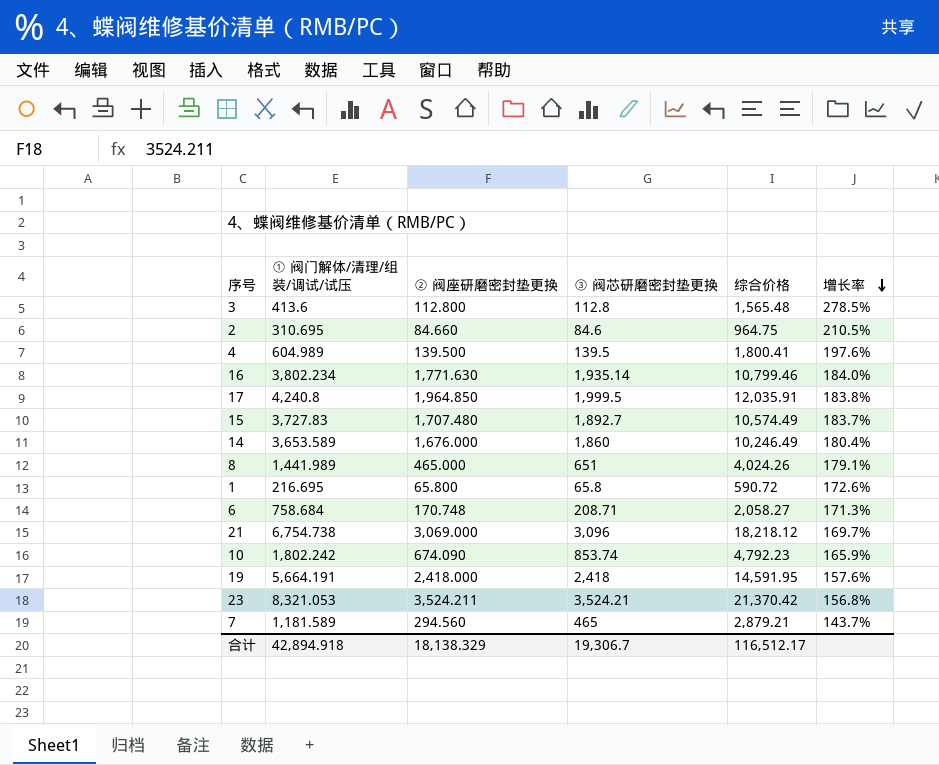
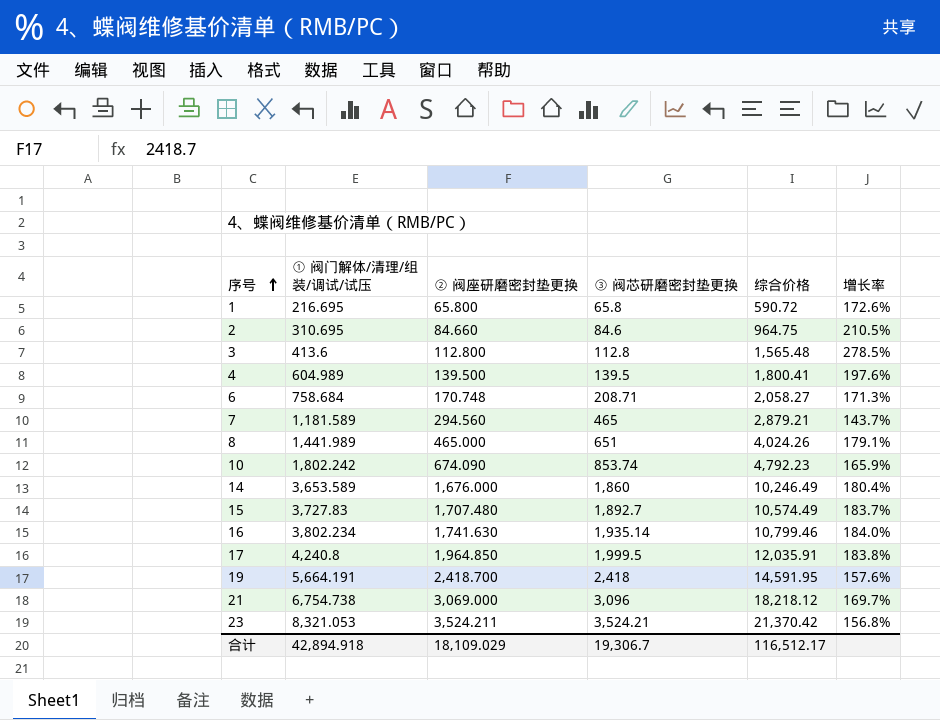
row order: 增长率 descending -> 序号 ascending
16 | ② 阀座研磨密封垫更换: 1,771.630 -> 1,741.630
19 | ② 阀座研磨密封垫更换: 2,418.000 -> 2,418.700
合计 | ② 阀座研磨密封垫更换: 18,138.329 -> 18,109.029

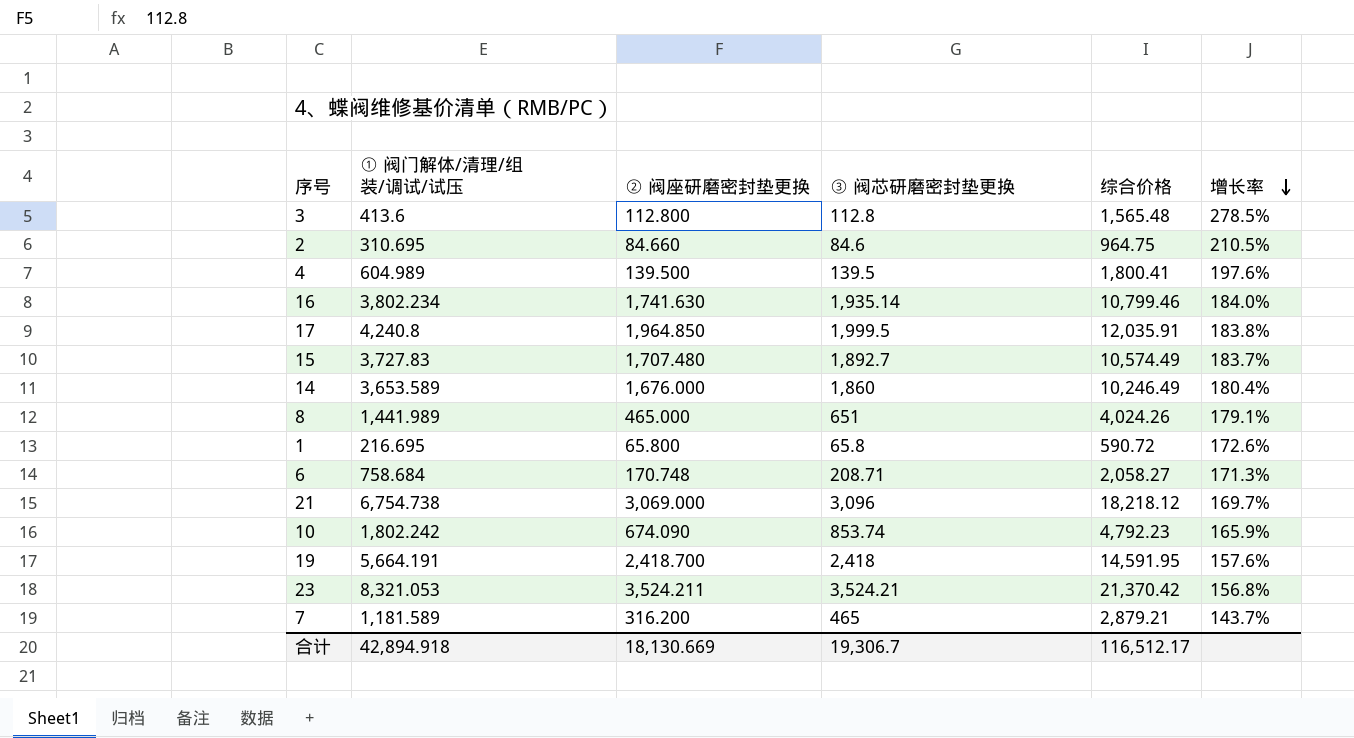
row order: 序号 ascending -> 增长率 descending
7 | ② 阀座研磨密封垫更换: 294.560 -> 316.200
合计 | ② 阀座研磨密封垫更换: 18,109.029 -> 18,130.669

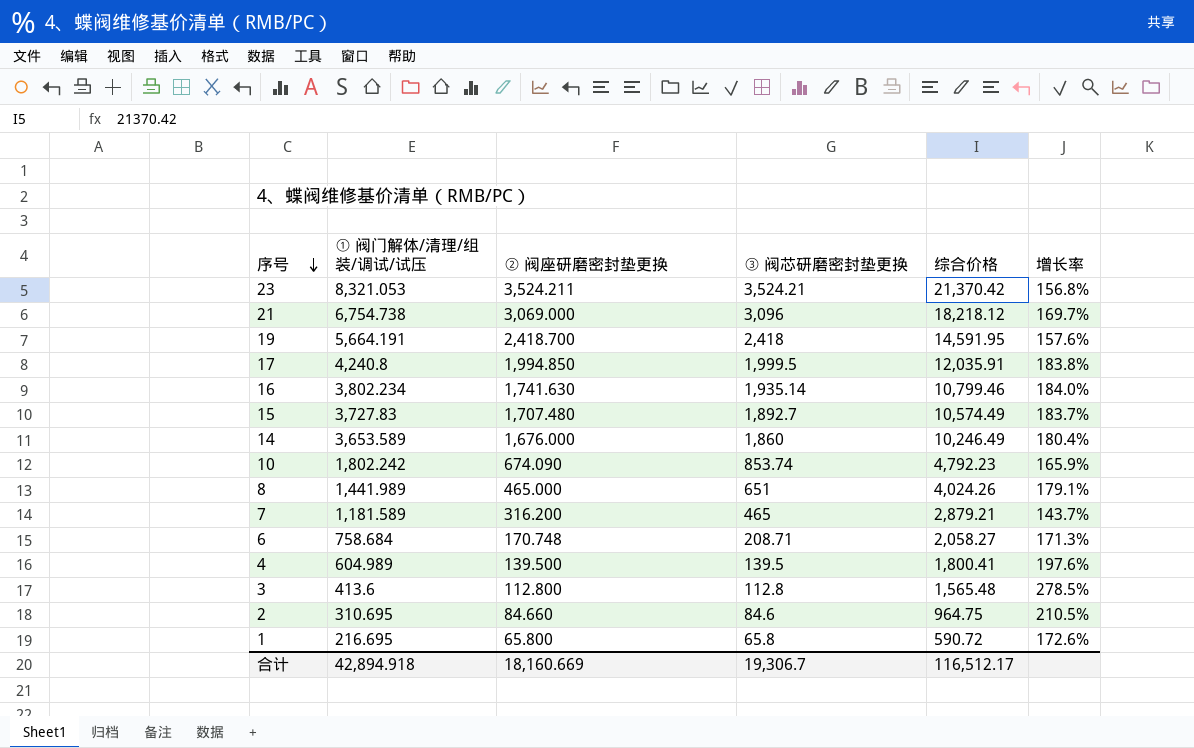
row order: 增长率 descending -> 序号 descending
17 | ② 阀座研磨密封垫更换: 1,964.850 -> 1,994.850
合计 | ② 阀座研磨密封垫更换: 18,130.669 -> 18,160.669

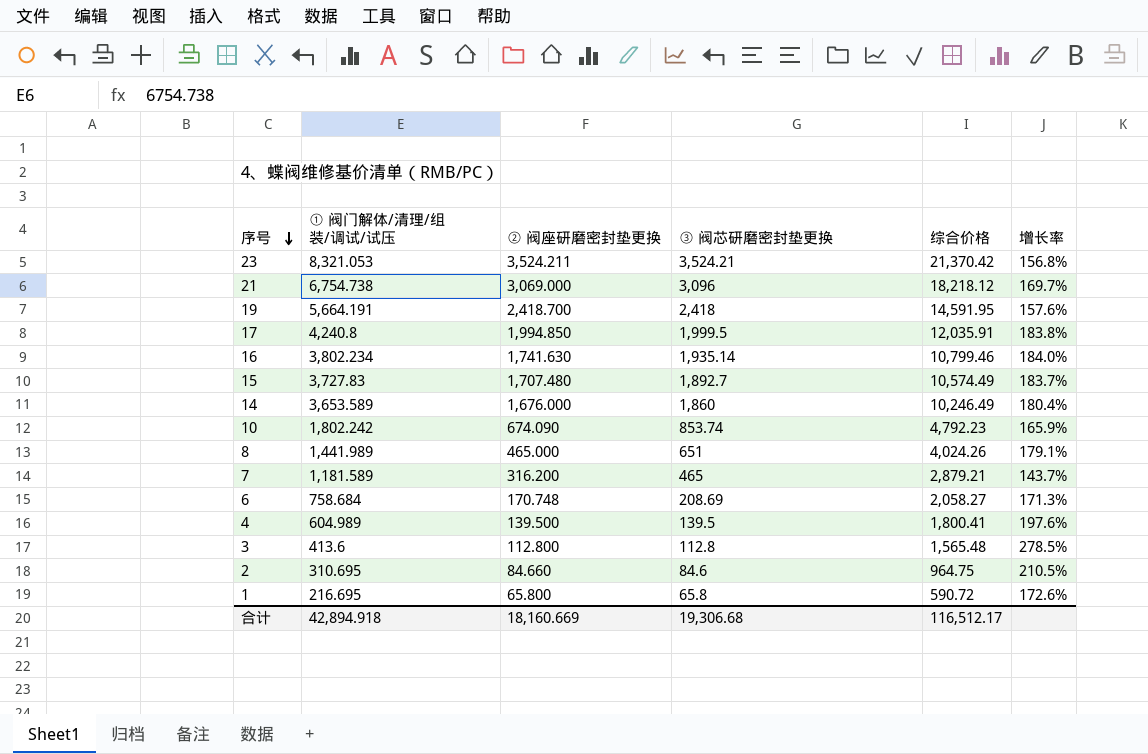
6 | ③ 阀芯研磨密封垫更换: 208.71 -> 208.69
合计 | ③ 阀芯研磨密封垫更换: 19,306.7 -> 19,306.68

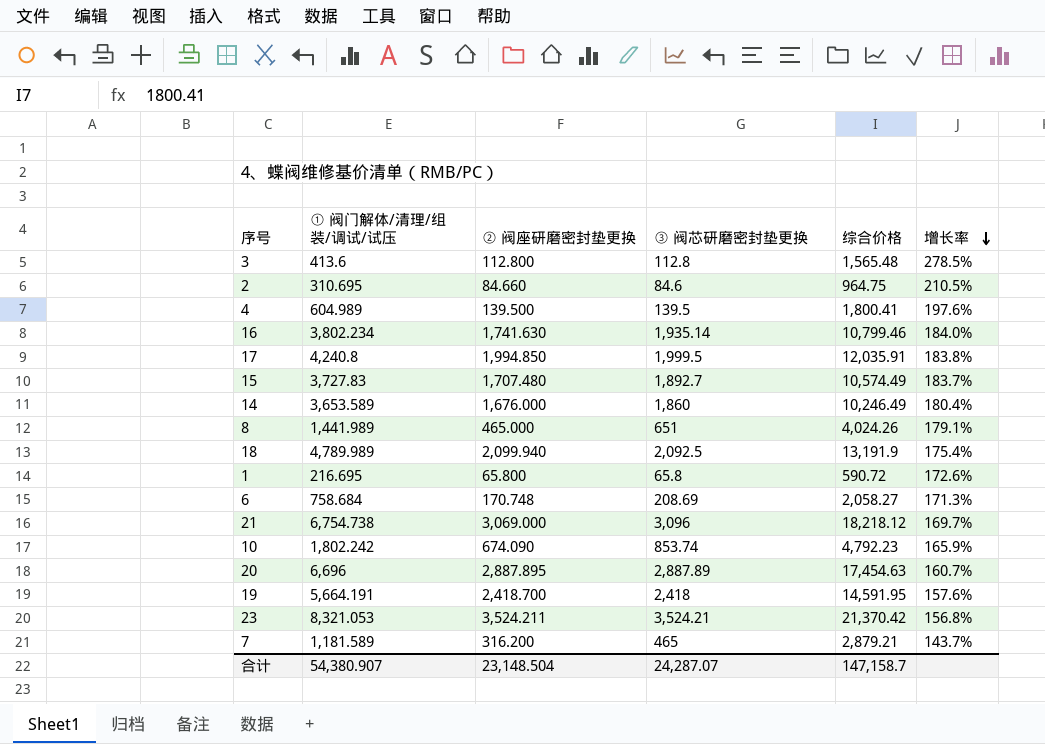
row order: 序号 descending -> 增长率 descending
row 18: none -> 4,789.989 | 2,099.940 | 2,092.5 | 13,191.9 | 175.4%
row 20: none -> 6,696 | 2,887.895 | 2,887.89 | 17,454.63 | 160.7%
合计 | ① 阀门解体/清理/组装/调试/试压: 42,894.918 -> 54,380.907
合计 | ② 阀座研磨密封垫更换: 18,160.669 -> 23,148.504
合计 | ③ 阀芯研磨密封垫更换: 19,306.68 -> 24,287.07
合计 | 综合价格: 116,512.17 -> 147,158.7

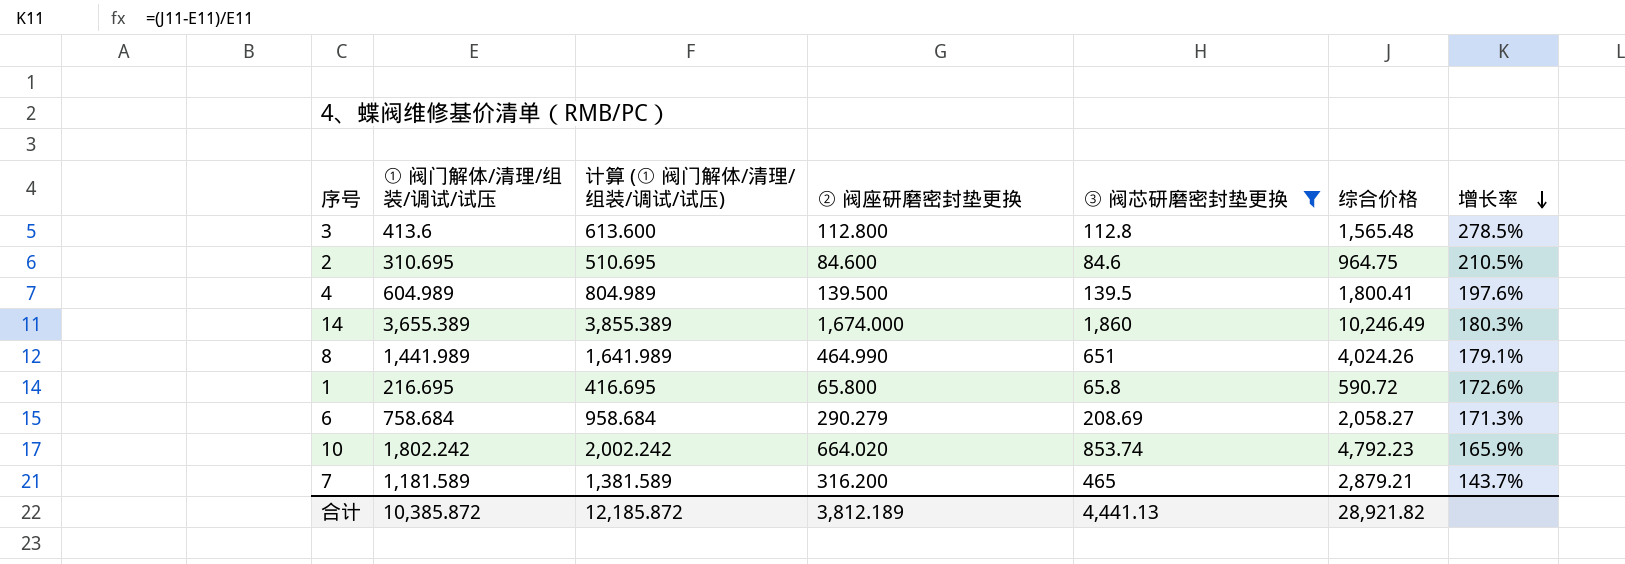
filter: none -> ③ 阀芯研磨密封垫更换 <= 1,860
column 计算 (① 阀门解体/清理/组装/调试/试压) | formula: none -> [① 阀门解体/清理/组装/调试/试压] + 200
2 | ② 阀座研磨密封垫更换: 84.660 -> 84.600
14 | ① 阀门解体/清理/组装/调试/试压: 3,653.589 -> 3,655.389
14 | ② 阀座研磨密封垫更换: 1,676.000 -> 1,674.000
14 | 增长率: 180.4% -> 180.3%
8 | ② 阀座研磨密封垫更换: 465.000 -> 464.990
6 | ② 阀座研磨密封垫更换: 170.748 -> 290.279
10 | ② 阀座研磨密封垫更换: 674.090 -> 664.020
合计 | ① 阀门解体/清理/组装/调试/试压: 54,380.907 -> 10,385.872
合计 | ② 阀座研磨密封垫更换: 23,148.504 -> 3,812.189
合计 | ③ 阀芯研磨密封垫更换: 24,287.07 -> 4,441.13
合计 | 综合价格: 147,158.7 -> 28,921.82

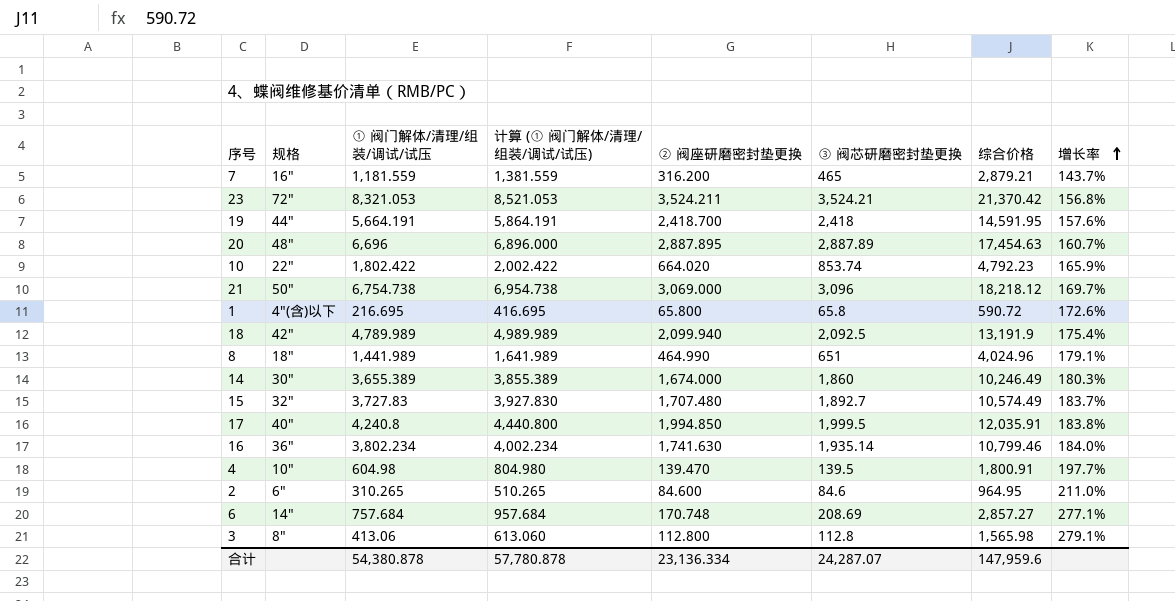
filter: ③ 阀芯研磨密封垫更换 <= 1,860 -> none
row order: 增长率 descending -> 增长率 ascending
column 规格 | position: none -> 2
7 | ① 阀门解体/清理/组装/调试/试压: 1,181.589 -> 1,181.559
7 | 计算 (① 阀门解体/清理/组装/调试/试压): 1,381.589 -> 1,381.559
10 | ① 阀门解体/清理/组装/调试/试压: 1,802.242 -> 1,802.422
10 | 计算 (① 阀门解体/清理/组装/调试/试压): 2,002.242 -> 2,002.422
8 | 综合价格: 4,024.26 -> 4,024.96
4 | ① 阀门解体/清理/组装/调试/试压: 604.989 -> 604.98
4 | 计算 (① 阀门解体/清理/组装/调试/试压): 804.989 -> 804.980
4 | ② 阀座研磨密封垫更换: 139.500 -> 139.470
4 | 综合价格: 1,800.41 -> 1,800.91
4 | 增长率: 197.6% -> 197.7%
2 | ① 阀门解体/清理/组装/调试/试压: 310.695 -> 310.265
2 | 计算 (① 阀门解体/清理/组装/调试/试压): 510.695 -> 510.265
2 | 综合价格: 964.75 -> 964.95
2 | 增长率: 210.5% -> 211.0%
6 | ① 阀门解体/清理/组装/调试/试压: 758.684 -> 757.684
6 | 计算 (① 阀门解体/清理/组装/调试/试压): 958.684 -> 957.684
6 | ② 阀座研磨密封垫更换: 290.279 -> 170.748
6 | 综合价格: 2,058.27 -> 2,857.27
6 | 增长率: 171.3% -> 277.1%
3 | ① 阀门解体/清理/组装/调试/试压: 413.6 -> 413.06
3 | 计算 (① 阀门解体/清理/组装/调试/试压): 613.600 -> 613.060
3 | 综合价格: 1,565.48 -> 1,565.98
3 | 增长率: 278.5% -> 279.1%
合计 | ① 阀门解体/清理/组装/调试/试压: 10,385.872 -> 54,380.878
合计 | 计算 (① 阀门解体/清理/组装/调试/试压): 12,185.872 -> 57,780.878
合计 | ② 阀座研磨密封垫更换: 3,812.189 -> 23,136.334
合计 | ③ 阀芯研磨密封垫更换: 4,441.13 -> 24,287.07
合计 | 综合价格: 28,921.82 -> 147,959.6

